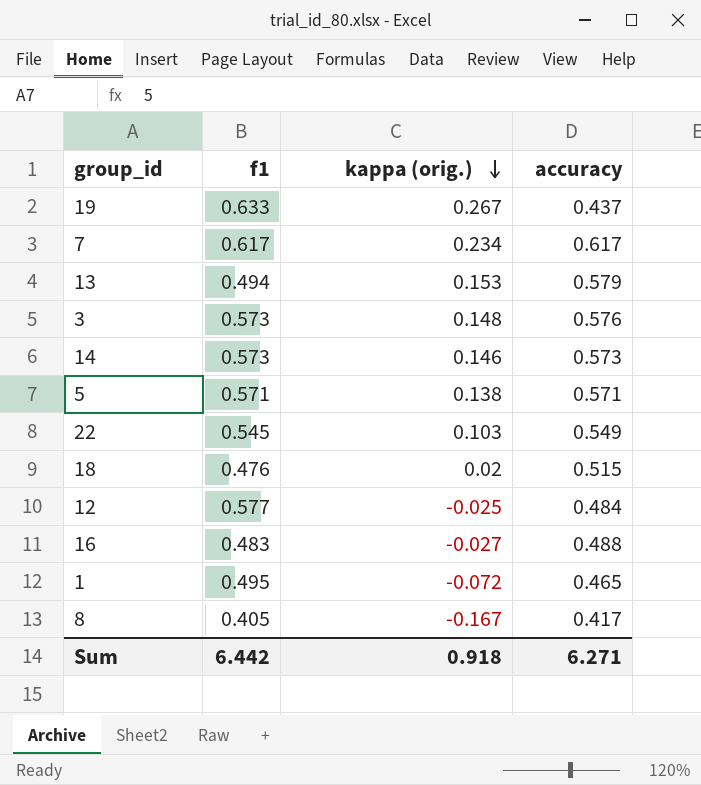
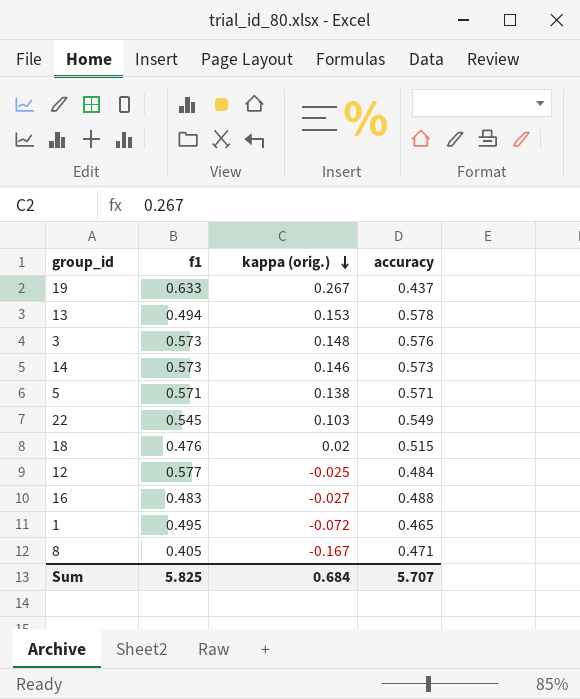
row 7: 0.617 | 0.234 | 0.617 -> none
13 | accuracy: 0.579 -> 0.578
8 | accuracy: 0.417 -> 0.471
Sum | f1: 6.442 -> 5.825
Sum | kappa (orig.): 0.918 -> 0.684
Sum | accuracy: 6.271 -> 5.707

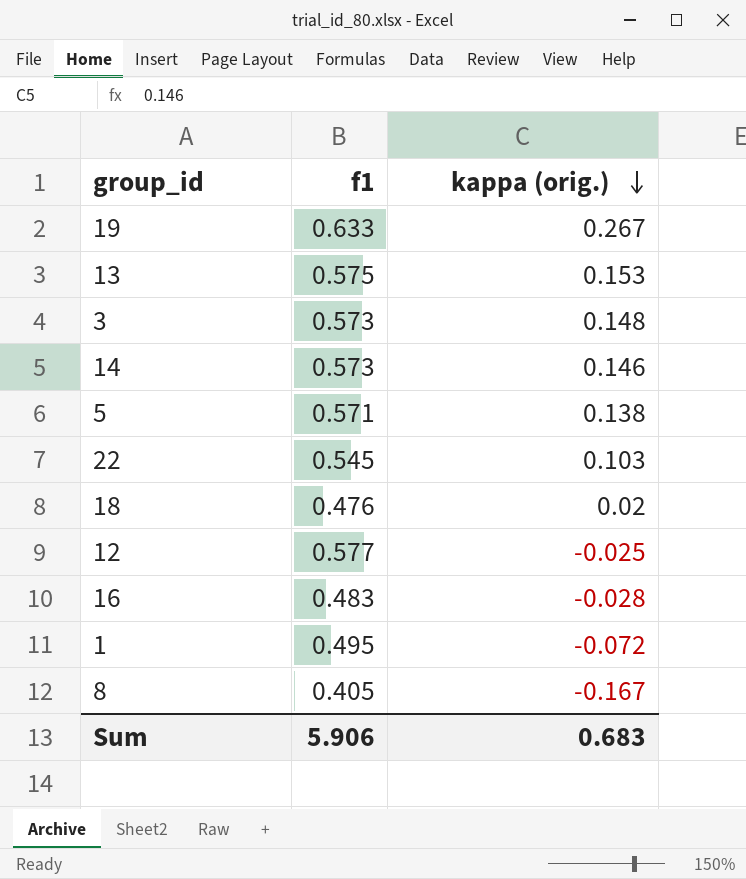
column accuracy | position: 4 -> none
13 | f1: 0.494 -> 0.575
16 | kappa (orig.): -0.027 -> -0.028
Sum | f1: 5.825 -> 5.906
Sum | kappa (orig.): 0.684 -> 0.683

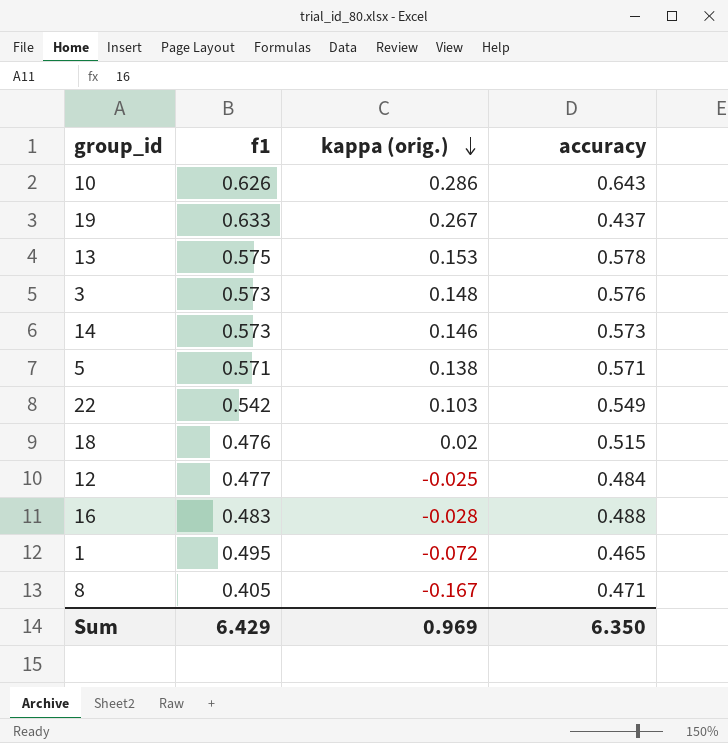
column accuracy | position: none -> 4
row 10: none -> 0.626 | 0.286 | 0.643
22 | f1: 0.545 -> 0.542
12 | f1: 0.577 -> 0.477
Sum | f1: 5.906 -> 6.429
Sum | kappa (orig.): 0.683 -> 0.969

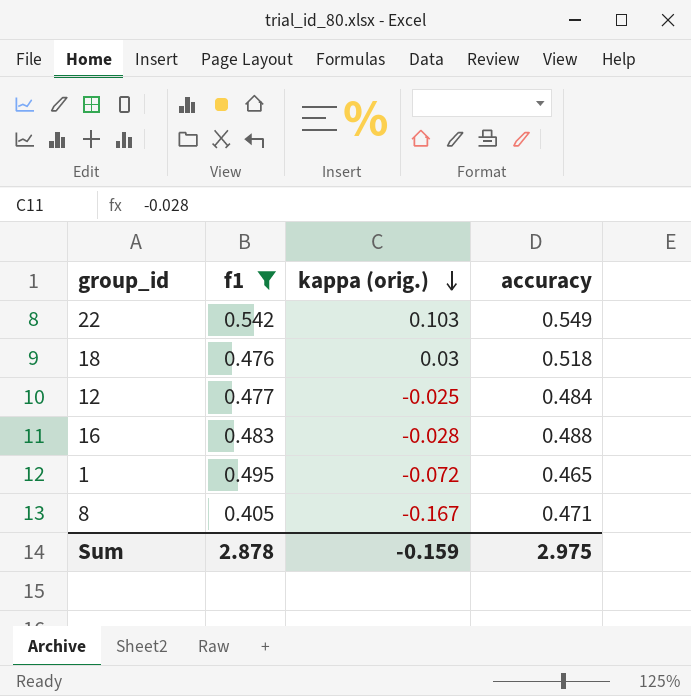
filter: none -> f1 <= 0.542
18 | kappa (orig.): 0.02 -> 0.03
18 | accuracy: 0.515 -> 0.518
Sum | f1: 6.429 -> 2.878
Sum | kappa (orig.): 0.969 -> -0.159
Sum | accuracy: 6.350 -> 2.975

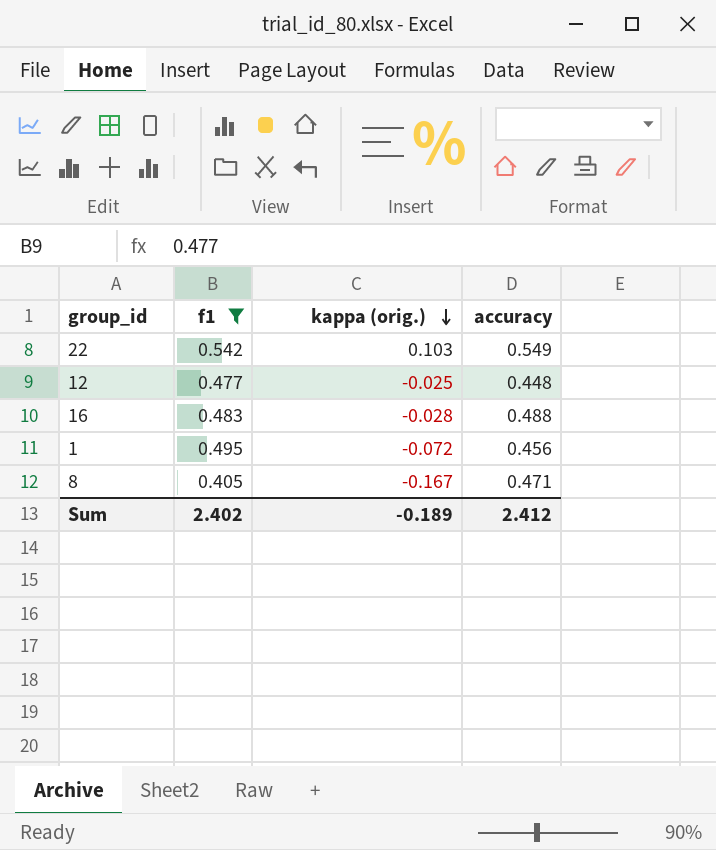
row 18: 0.476 | 0.03 | 0.518 -> none
12 | accuracy: 0.484 -> 0.448
1 | accuracy: 0.465 -> 0.456
Sum | f1: 2.878 -> 2.402
Sum | kappa (orig.): -0.159 -> -0.189
Sum | accuracy: 2.975 -> 2.412

